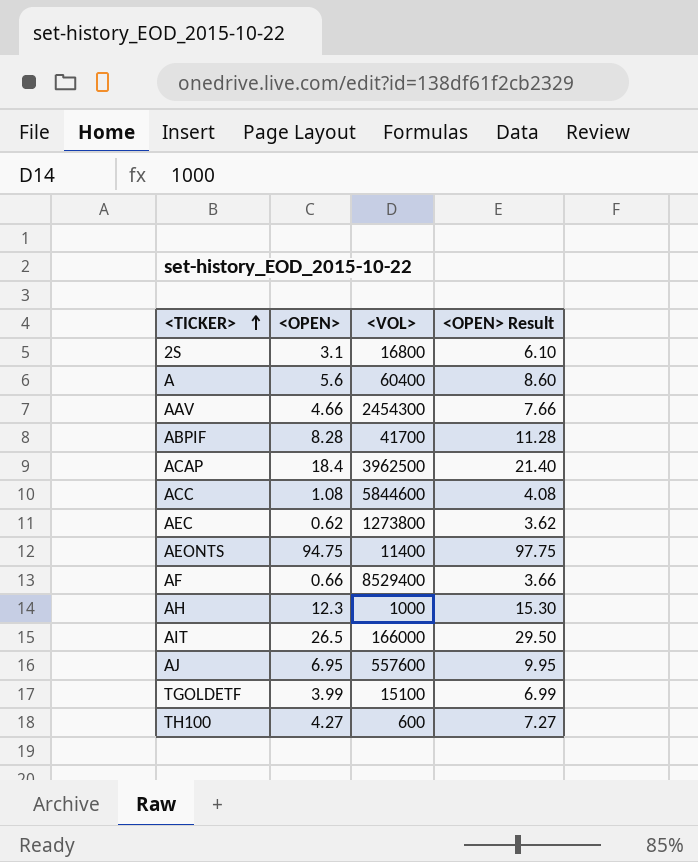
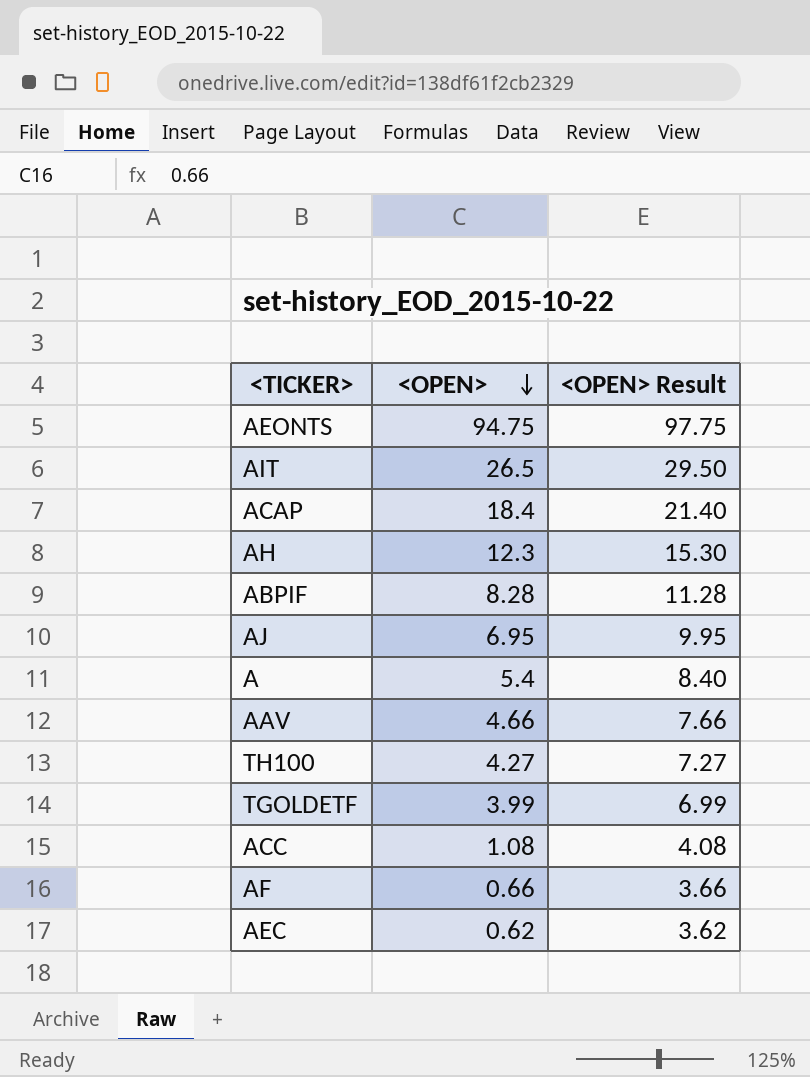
row order: <TICKER> ascending -> <OPEN> descending
column <VOL> | position: 3 -> none
row 2S: 3.1 | 16800 | 6.10 -> none
A | <OPEN>: 5.6 -> 5.4
A | <OPEN> Result: 8.60 -> 8.40

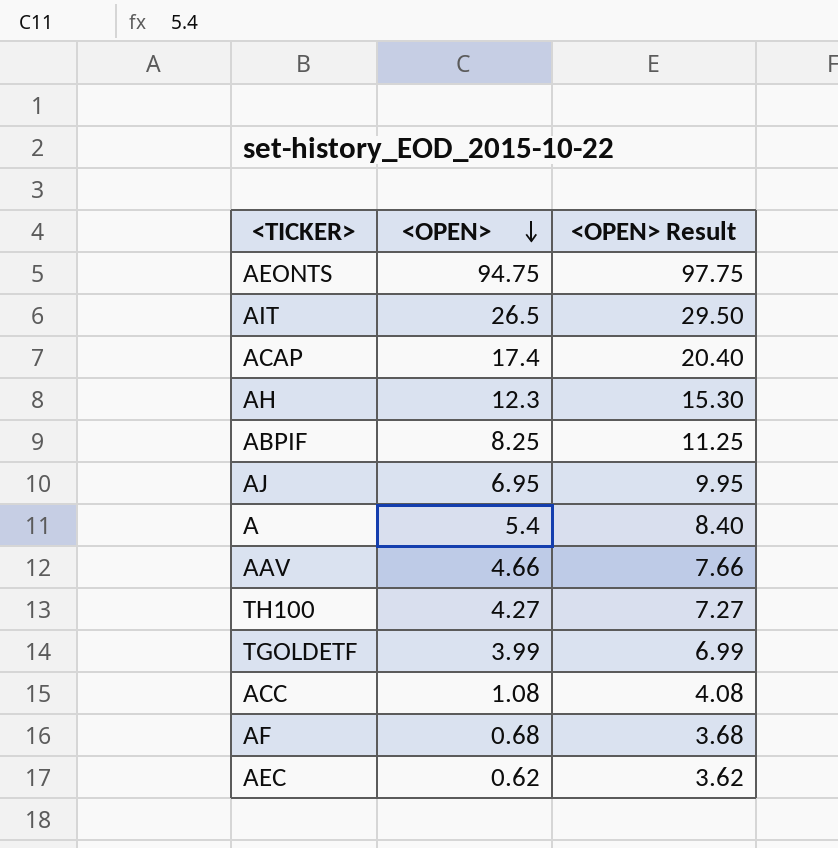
ACAP | <OPEN>: 18.4 -> 17.4
ACAP | <OPEN> Result: 21.40 -> 20.40
ABPIF | <OPEN>: 8.28 -> 8.25
ABPIF | <OPEN> Result: 11.28 -> 11.25
AF | <OPEN>: 0.66 -> 0.68
AF | <OPEN> Result: 3.66 -> 3.68

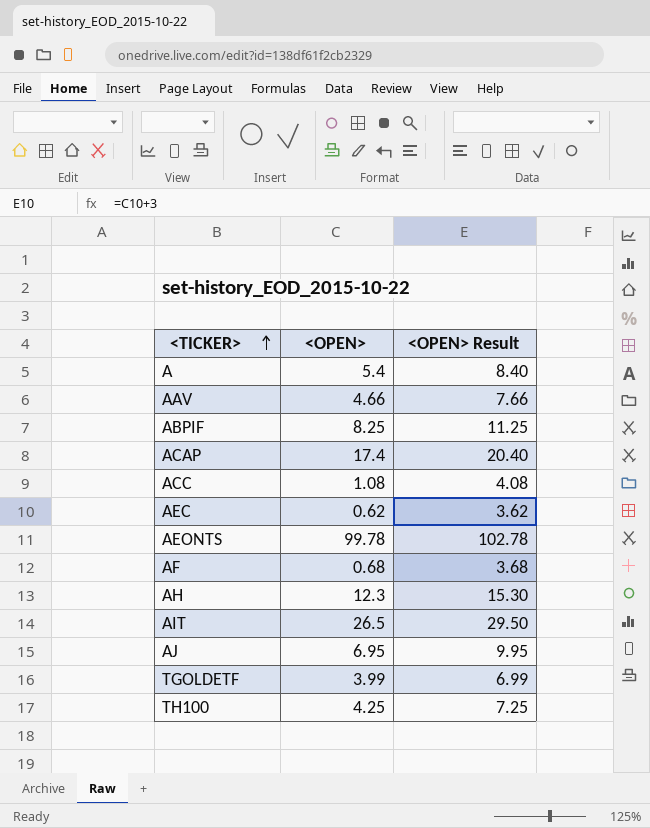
row order: <OPEN> descending -> <TICKER> ascending
AEONTS | <OPEN>: 94.75 -> 99.78
AEONTS | <OPEN> Result: 97.75 -> 102.78
TH100 | <OPEN>: 4.27 -> 4.25
TH100 | <OPEN> Result: 7.27 -> 7.25

